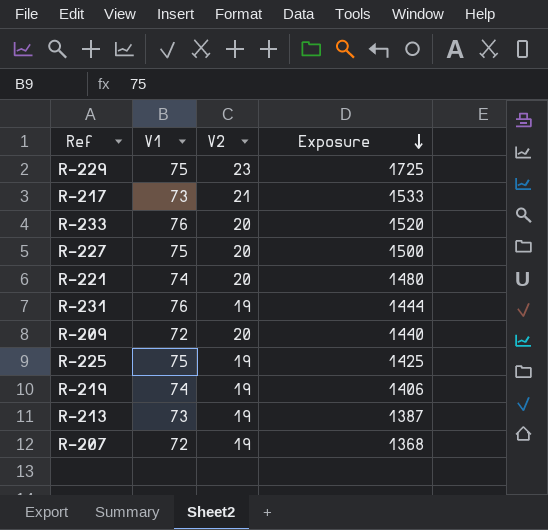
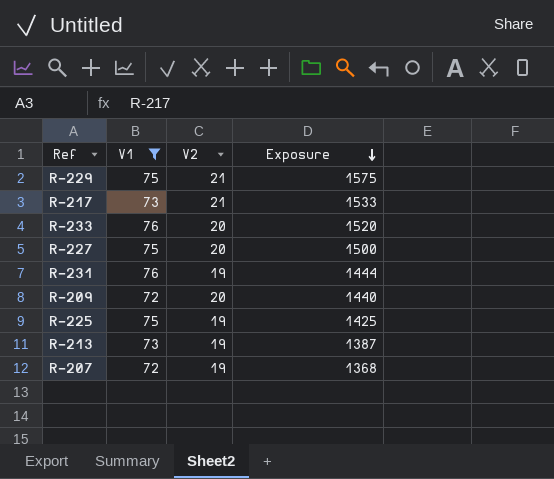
filter: none -> V1 != 74
R-229 | V2: 23 -> 21
R-229 | Exposure: 1725 -> 1575

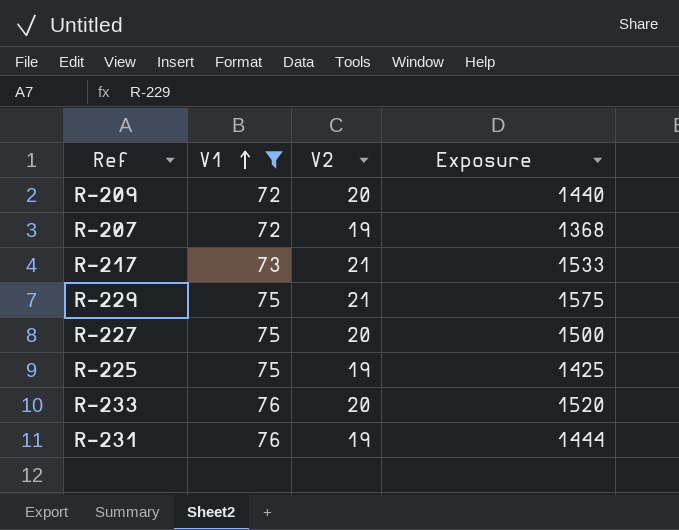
row order: Exposure descending -> V1 ascending
row R-213: 73 | 19 | 1387 -> none

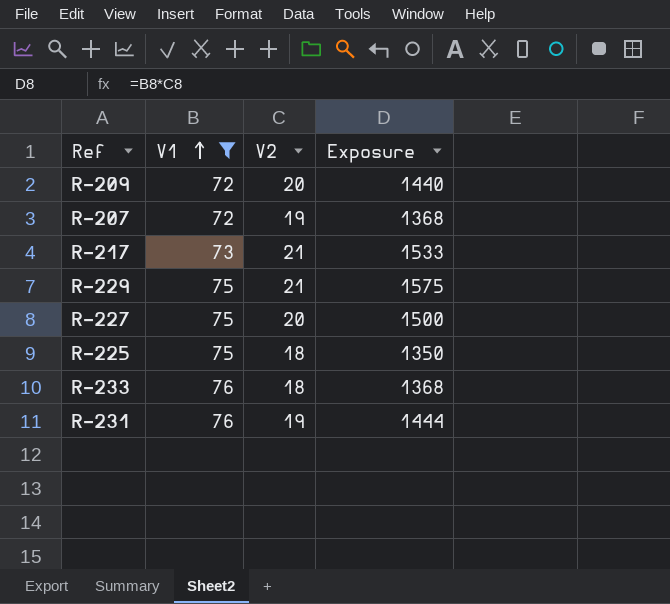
R-225 | V2: 19 -> 18
R-225 | Exposure: 1425 -> 1350
R-233 | V2: 20 -> 18
R-233 | Exposure: 1520 -> 1368

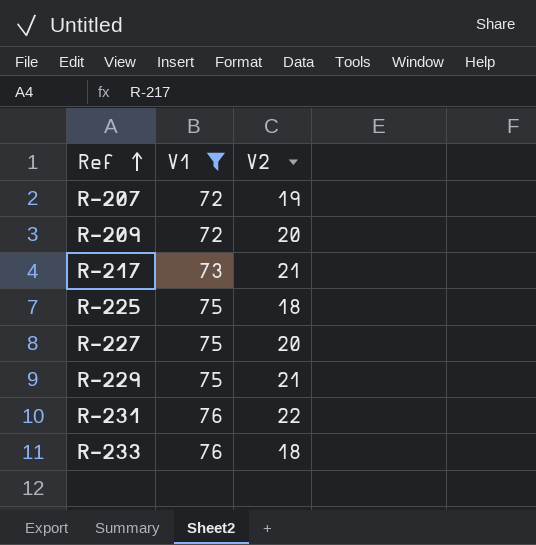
row order: V1 ascending -> Ref ascending
column Exposure | formula: [V1] * [V2] -> none
R-231 | V2: 19 -> 22

